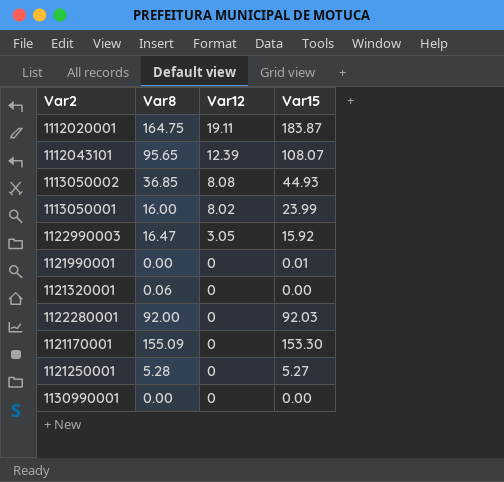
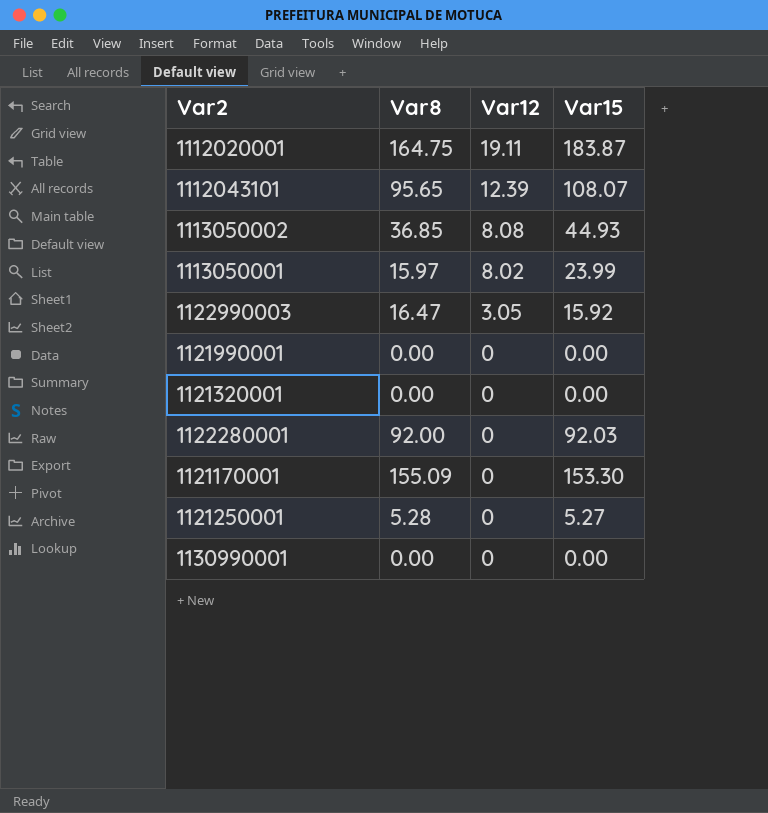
1113050001 | Var8: 16.00 -> 15.97
1121990001 | Var15: 0.01 -> 0.00
1121320001 | Var8: 0.06 -> 0.00

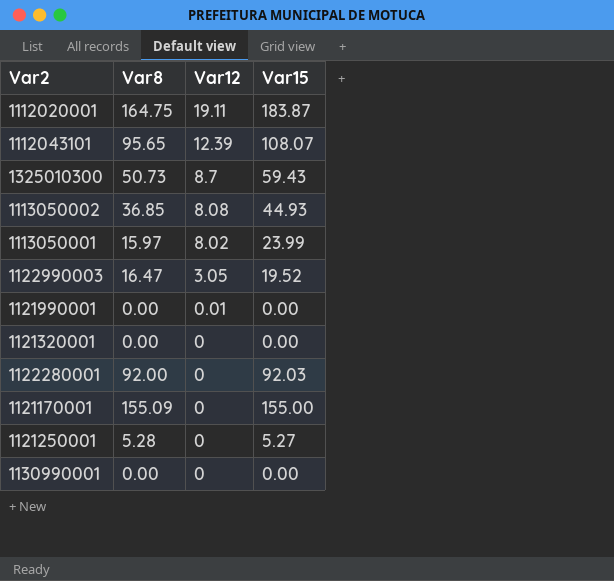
row 1325010300: none -> 50.73 | 8.7 | 59.43
1122990003 | Var15: 15.92 -> 19.52
1121990001 | Var12: 0 -> 0.01
1121170001 | Var15: 153.30 -> 155.00

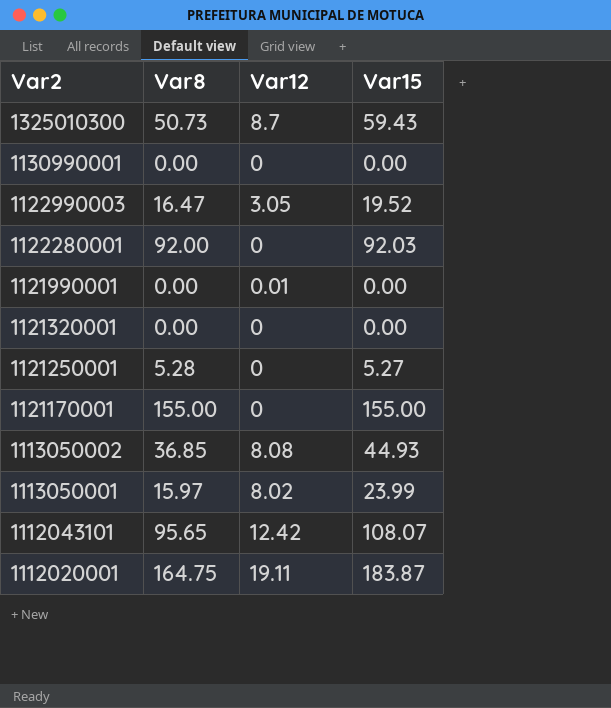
row order: Var12 descending -> Var2 descending
1121170001 | Var8: 155.09 -> 155.00
1112043101 | Var12: 12.39 -> 12.42

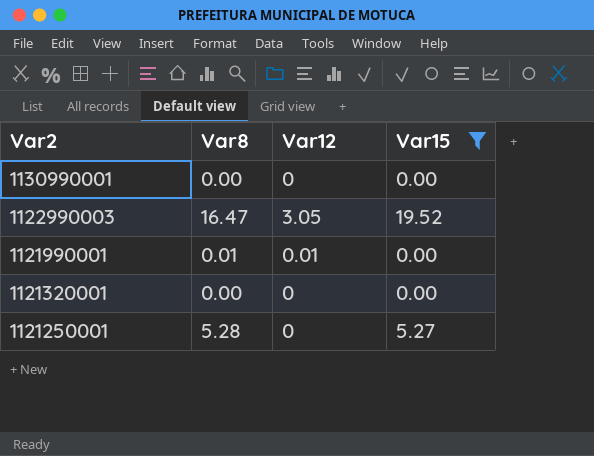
filter: none -> Var15 <= 19.52
1121990001 | Var8: 0.00 -> 0.01

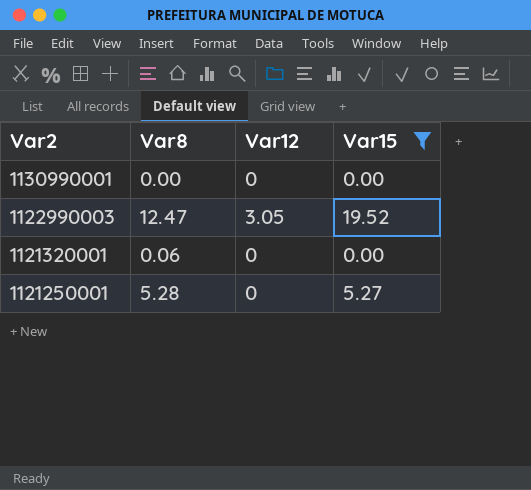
row 1121990001: 0.01 | 0.01 | 0.00 -> none
1122990003 | Var8: 16.47 -> 12.47
1121320001 | Var8: 0.00 -> 0.06

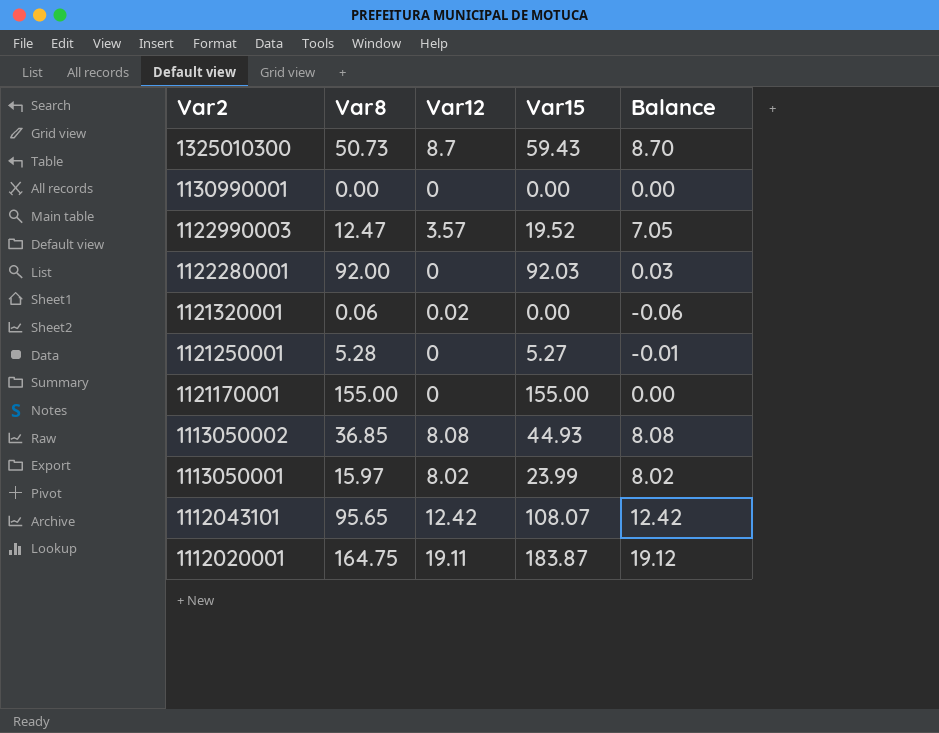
filter: Var15 <= 19.52 -> none
column Balance | formula: none -> [Var15] - [Var8]
1122990003 | Var12: 3.05 -> 3.57
1121320001 | Var12: 0 -> 0.02

